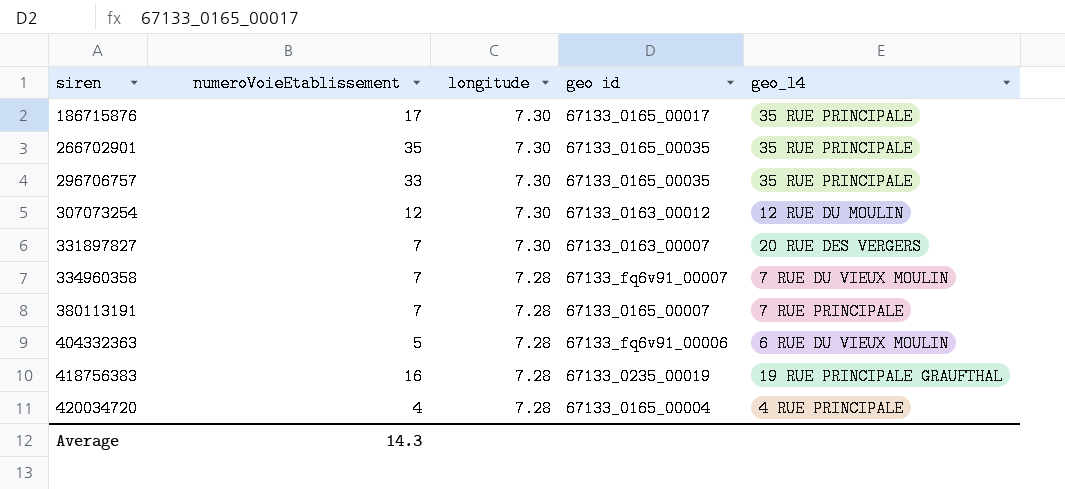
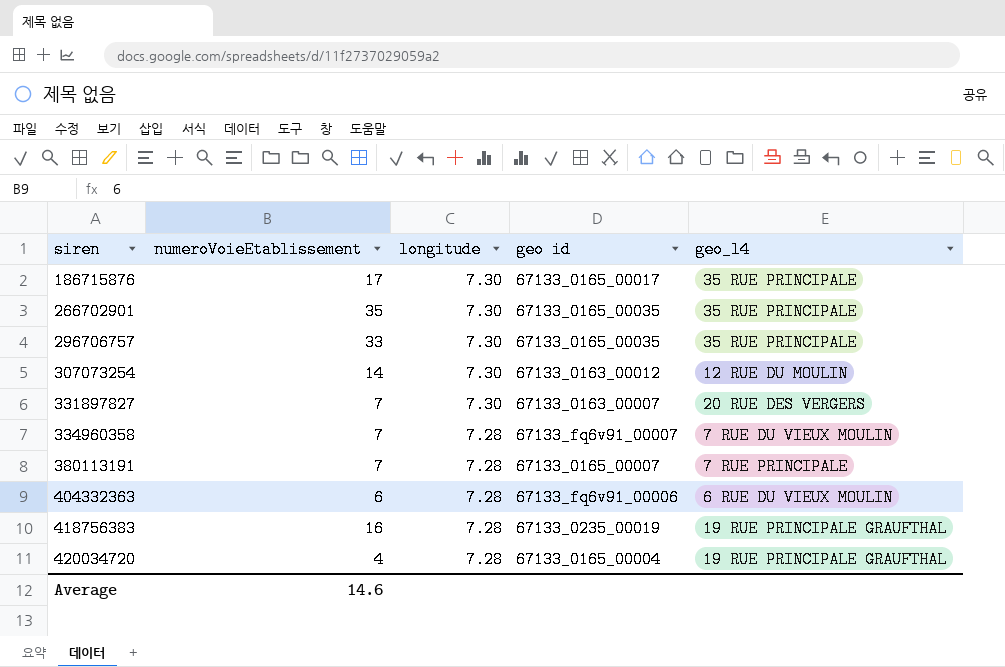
307073254 | numeroVoieEtablissement: 12 -> 14
404332363 | numeroVoieEtablissement: 5 -> 6
420034720 | geo_l4: 4 RUE PRINCIPALE -> 19 RUE PRINCIPALE GRAUFTHAL
Average | numeroVoieEtablissement: 14.3 -> 14.6

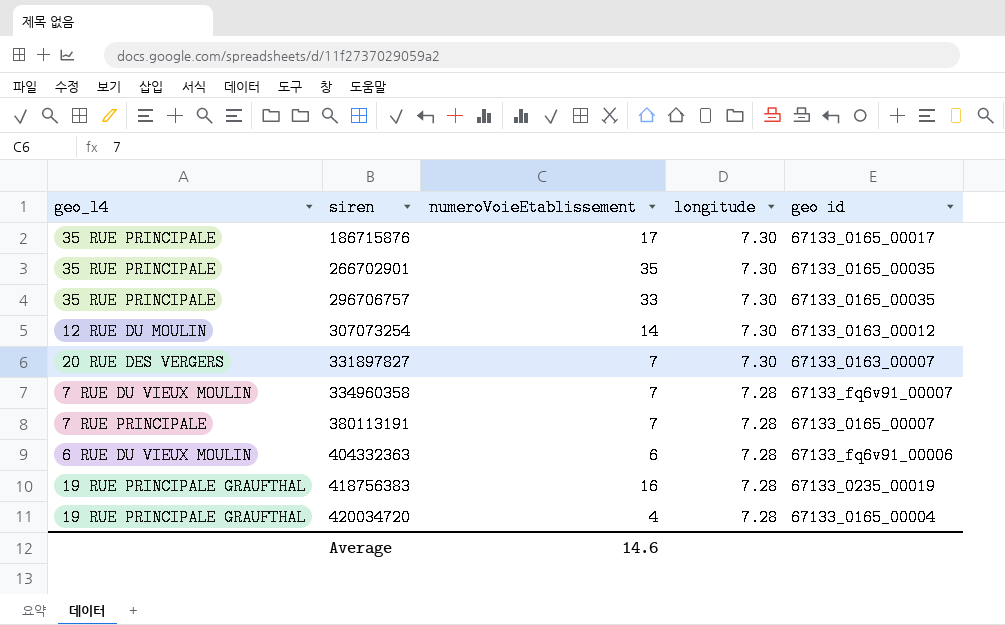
column geo_l4 | position: 5 -> 1

